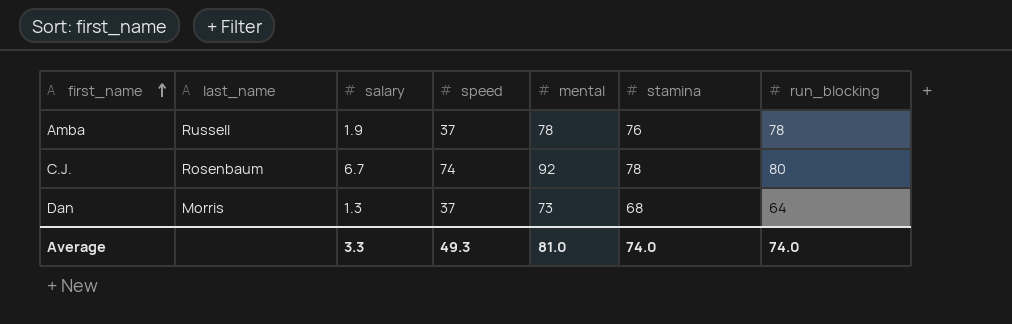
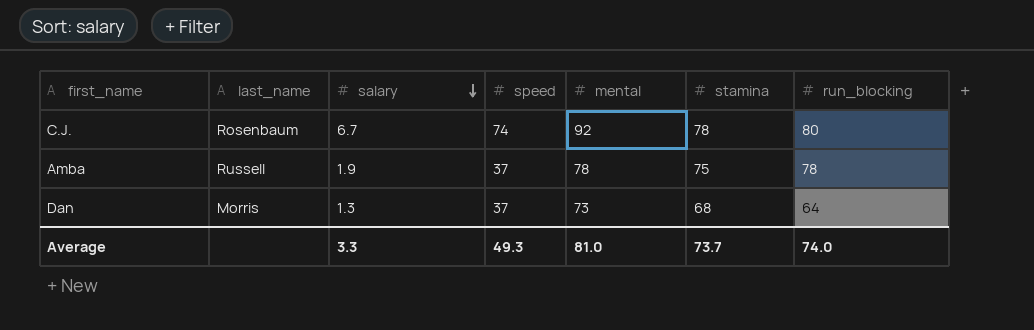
row order: first_name ascending -> salary descending
Amba | stamina: 76 -> 75
Average | stamina: 74.0 -> 73.7

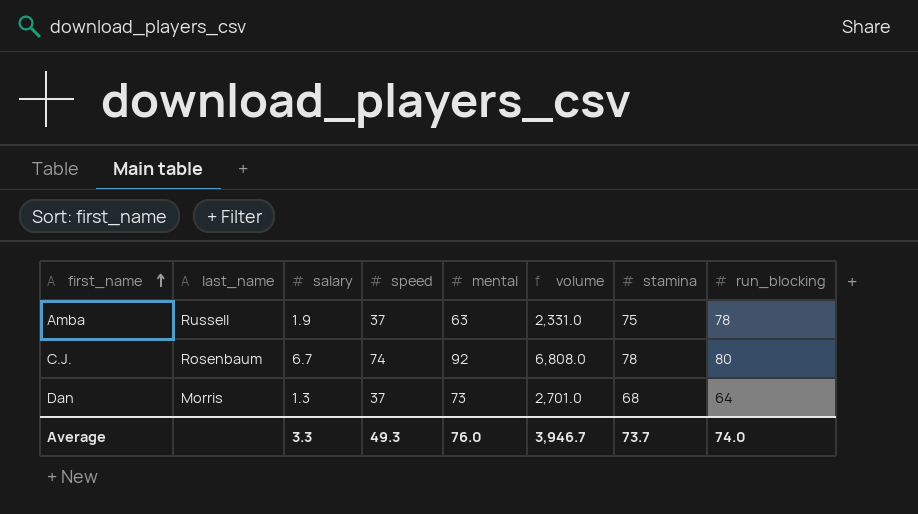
row order: salary descending -> first_name ascending
column volume | formula: none -> [speed] * [mental]
Amba | mental: 78 -> 63
Average | mental: 81.0 -> 76.0

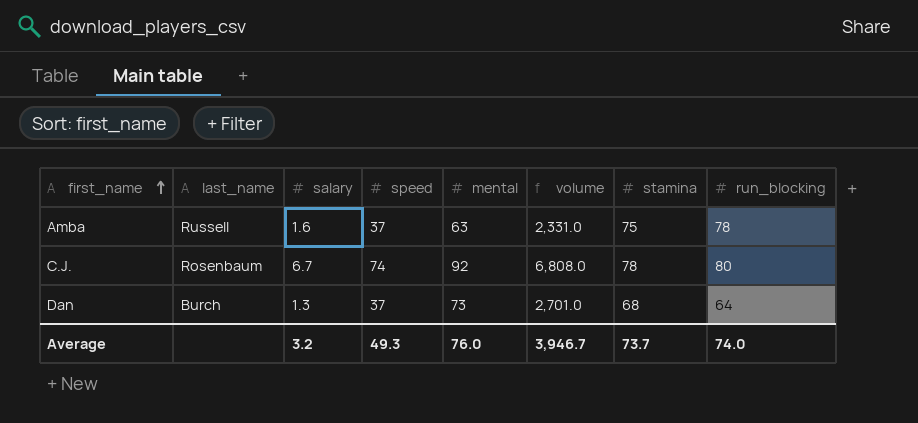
Amba | salary: 1.9 -> 1.6
Dan | last_name: Morris -> Burch
Average | salary: 3.3 -> 3.2

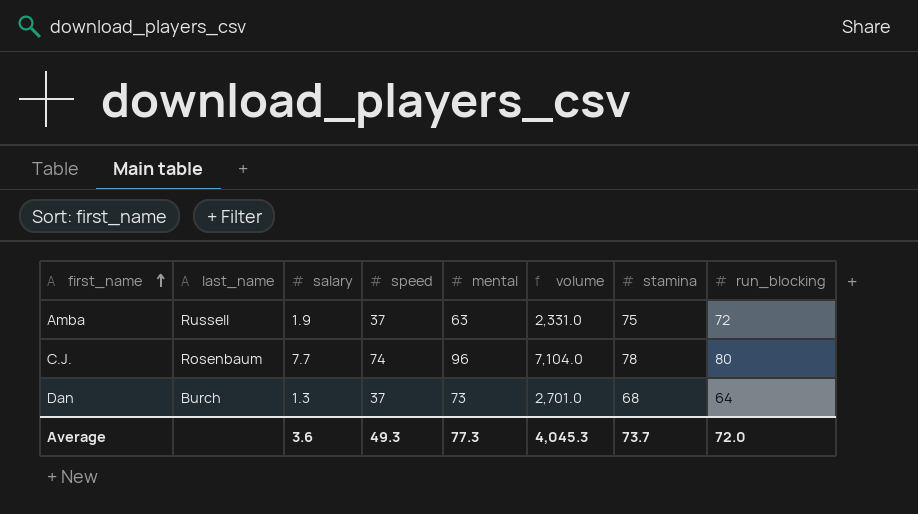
Amba | salary: 1.6 -> 1.9
Amba | run_blocking: 78 -> 72
C.J. | salary: 6.7 -> 7.7
C.J. | mental: 92 -> 96
C.J. | volume: 6,808.0 -> 7,104.0
Average | salary: 3.2 -> 3.6
Average | mental: 76.0 -> 77.3
Average | volume: 3,946.7 -> 4,045.3
Average | run_blocking: 74.0 -> 72.0

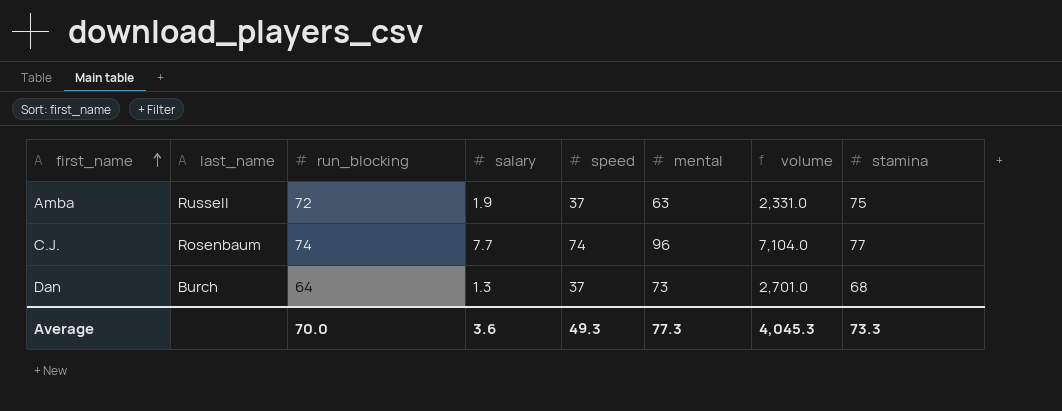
column run_blocking | position: 8 -> 3
C.J. | run_blocking: 80 -> 74
C.J. | stamina: 78 -> 77
Average | run_blocking: 72.0 -> 70.0
Average | stamina: 73.7 -> 73.3

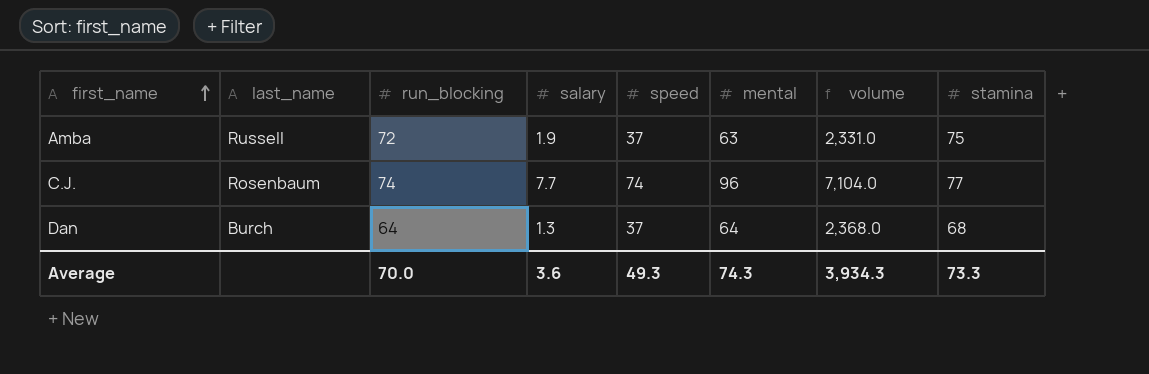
Dan | mental: 73 -> 64
Dan | volume: 2,701.0 -> 2,368.0
Average | mental: 77.3 -> 74.3
Average | volume: 4,045.3 -> 3,934.3

